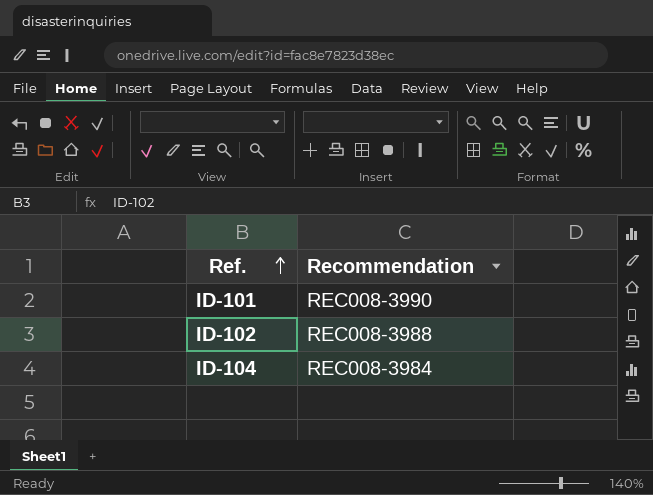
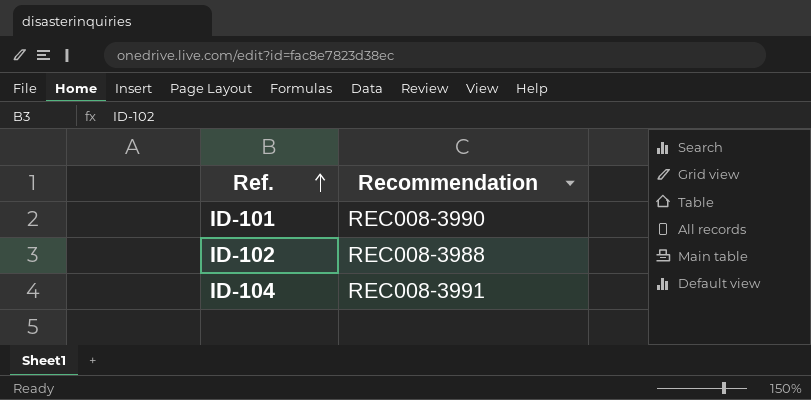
ID-104 | Recommendation: REC008-3984 -> REC008-3991

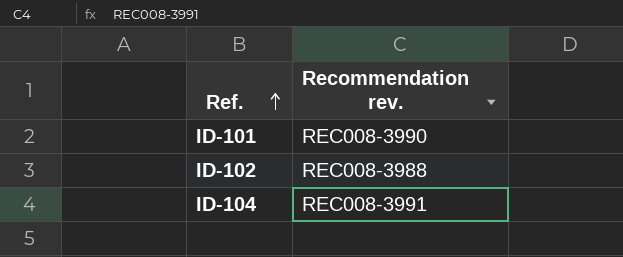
column name: Recommendation -> Recommendation rev.

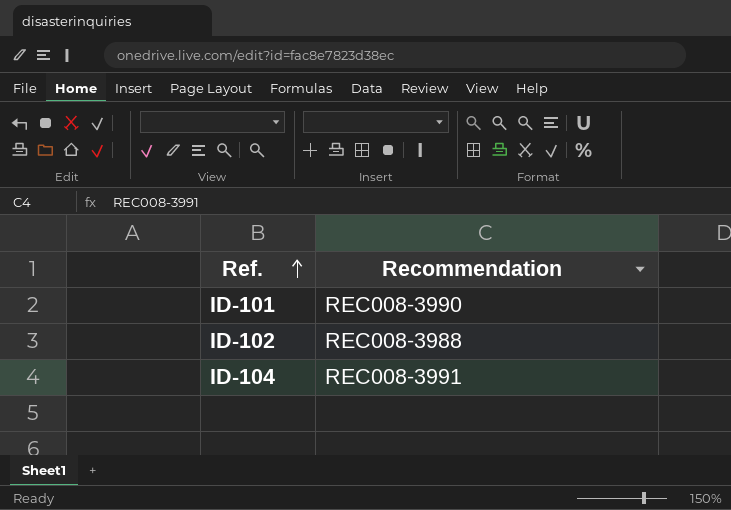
column name: Recommendation rev. -> Recommendation

